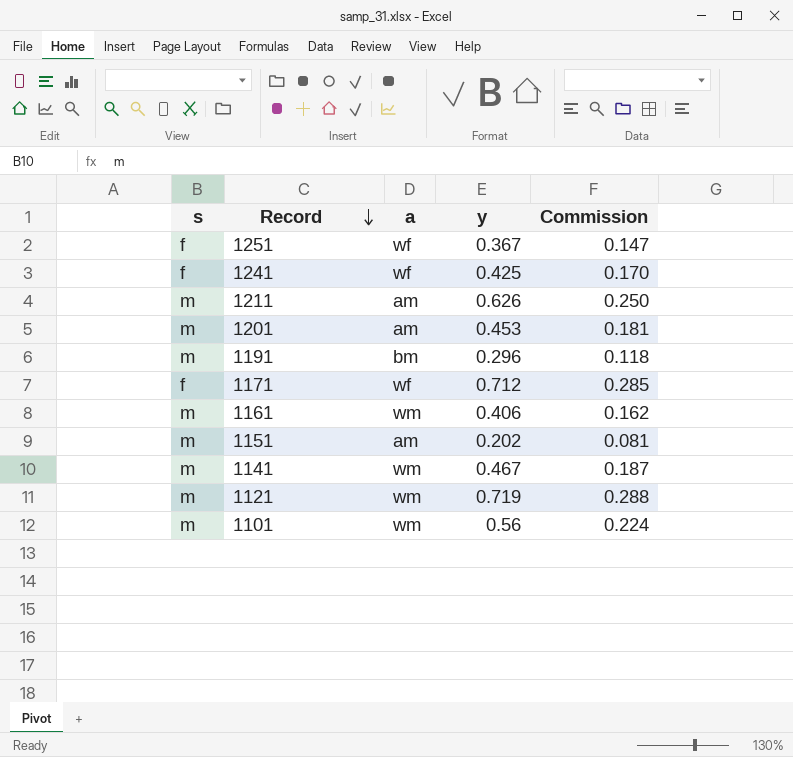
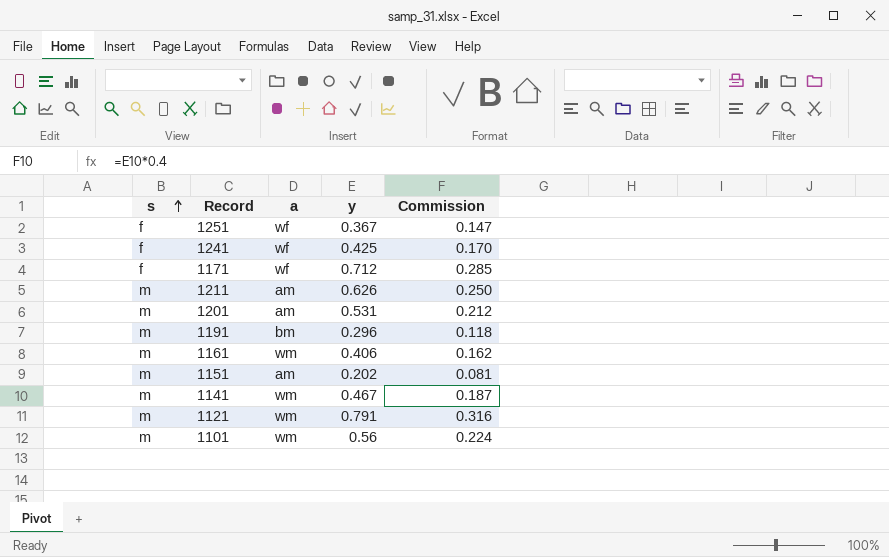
row order: Record descending -> s ascending
1201 | y: 0.453 -> 0.531
1201 | Commission: 0.181 -> 0.212
1121 | y: 0.719 -> 0.791
1121 | Commission: 0.288 -> 0.316

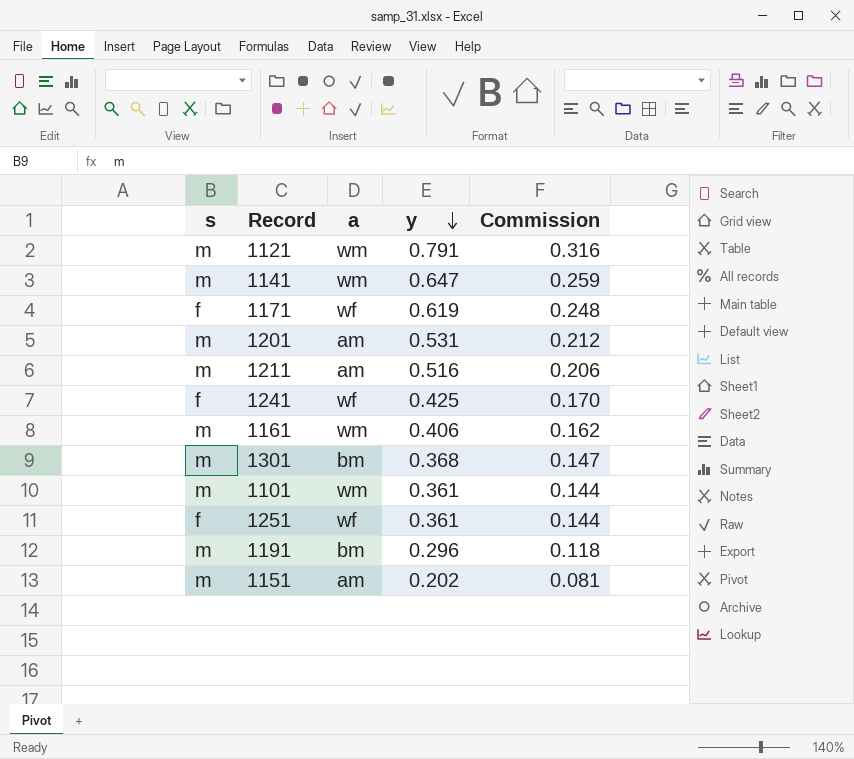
row order: s ascending -> y descending
1141 | y: 0.467 -> 0.647
1141 | Commission: 0.187 -> 0.259
1171 | y: 0.712 -> 0.619
1171 | Commission: 0.285 -> 0.248
1211 | y: 0.626 -> 0.516
1211 | Commission: 0.250 -> 0.206
row 1301: none -> m | bm | 0.368 | 0.147
1101 | y: 0.56 -> 0.361
1101 | Commission: 0.224 -> 0.144
1251 | y: 0.367 -> 0.361
1251 | Commission: 0.147 -> 0.144

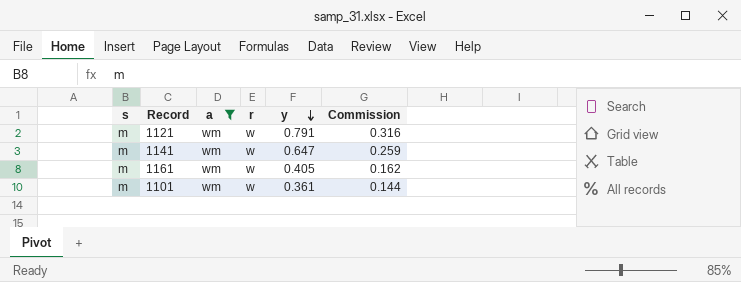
filter: none -> a = wm
column r | position: none -> 4
1161 | y: 0.406 -> 0.405

